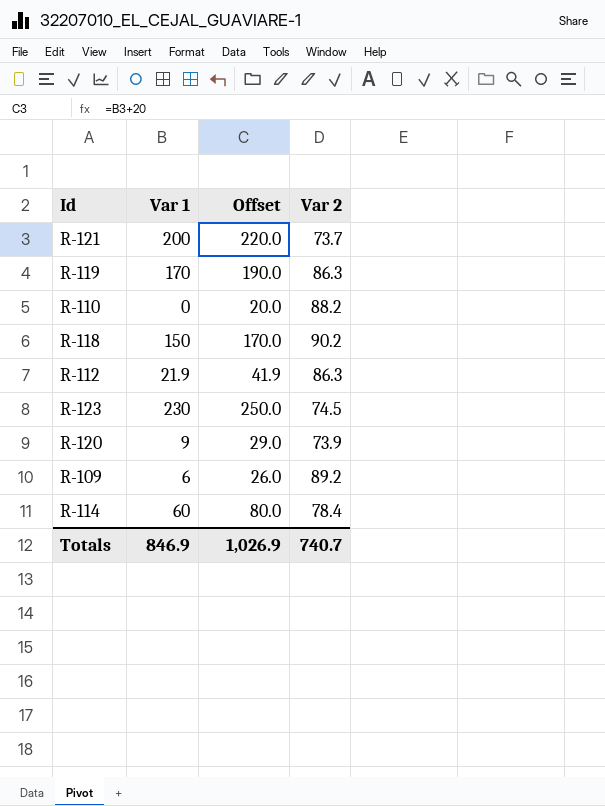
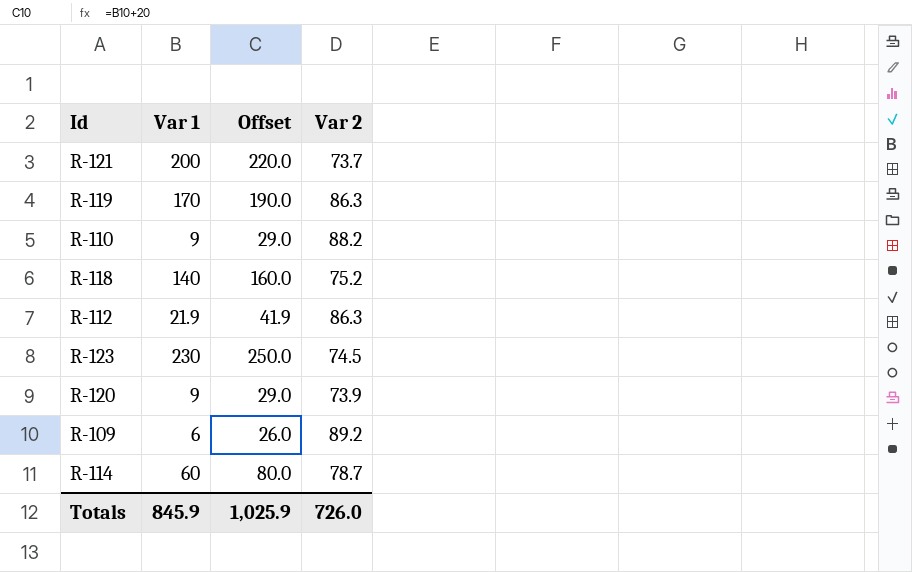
R-110 | Var 1: 0 -> 9
R-110 | Offset: 20.0 -> 29.0
R-118 | Var 1: 150 -> 140
R-118 | Offset: 170.0 -> 160.0
R-118 | Var 2: 90.2 -> 75.2
R-114 | Var 2: 78.4 -> 78.7
Totals | Var 1: 846.9 -> 845.9
Totals | Offset: 1,026.9 -> 1,025.9
Totals | Var 2: 740.7 -> 726.0

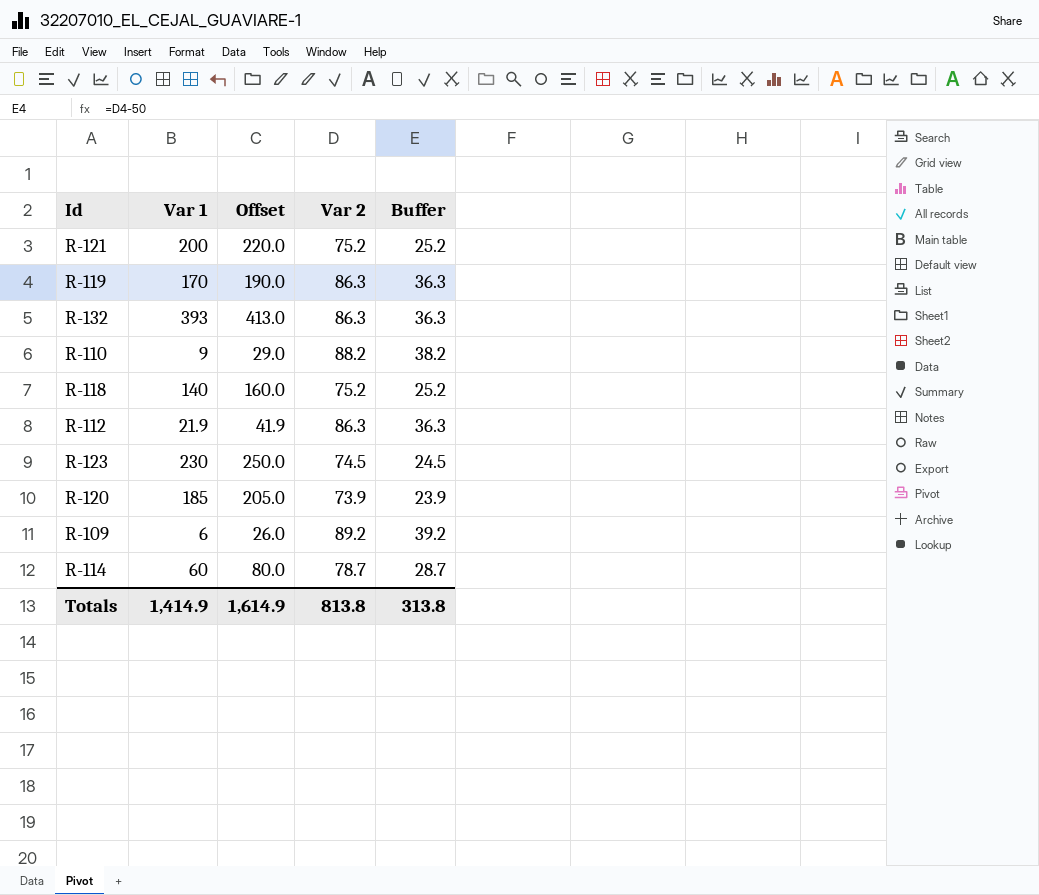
column Buffer | formula: none -> [Var 2] - 50
R-121 | Var 2: 73.7 -> 75.2
row R-132: none -> 393 | 413.0 | 86.3 | 36.3
R-120 | Var 1: 9 -> 185
R-120 | Offset: 29.0 -> 205.0
Totals | Var 1: 845.9 -> 1,414.9
Totals | Offset: 1,025.9 -> 1,614.9
Totals | Var 2: 726.0 -> 813.8

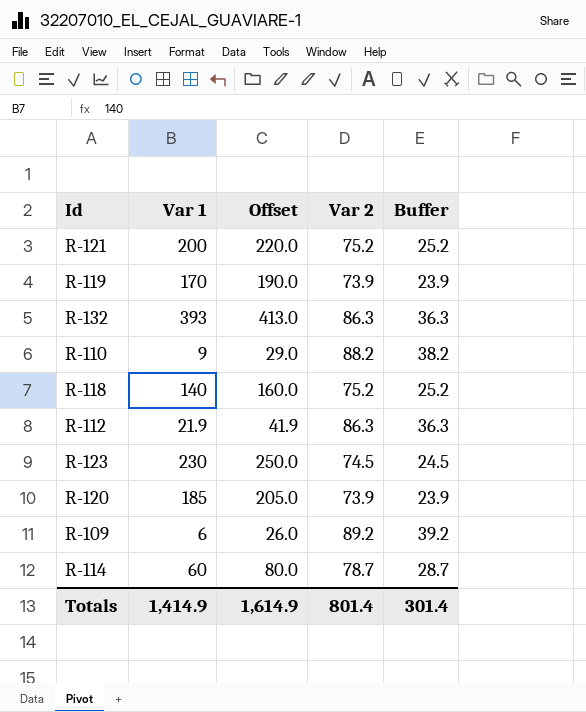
R-119 | Var 2: 86.3 -> 73.9
R-119 | Buffer: 36.3 -> 23.9
Totals | Var 2: 813.8 -> 801.4
Totals | Buffer: 313.8 -> 301.4

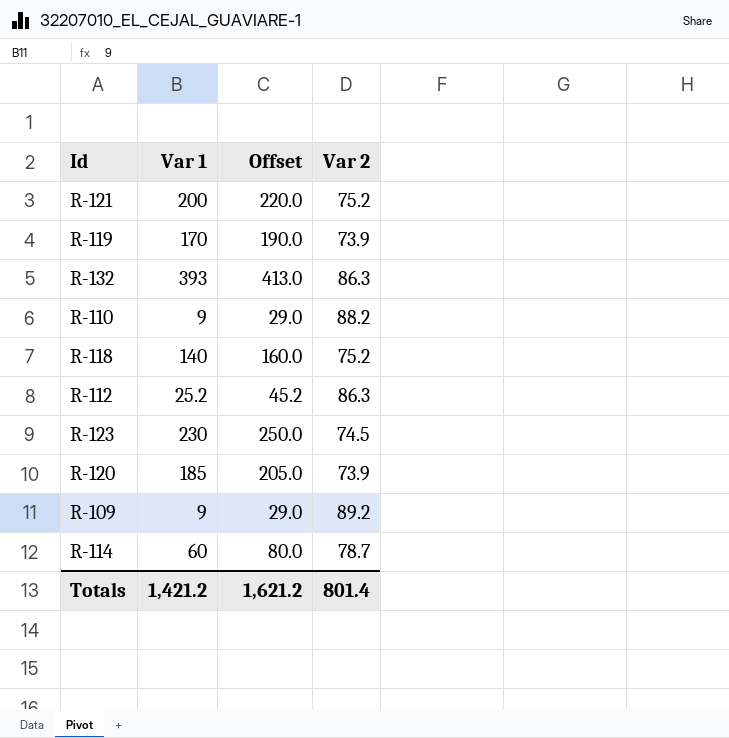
column Buffer | formula: [Var 2] - 50 -> none
R-112 | Var 1: 21.9 -> 25.2
R-112 | Offset: 41.9 -> 45.2
R-109 | Var 1: 6 -> 9
R-109 | Offset: 26.0 -> 29.0
Totals | Var 1: 1,414.9 -> 1,421.2
Totals | Offset: 1,614.9 -> 1,621.2

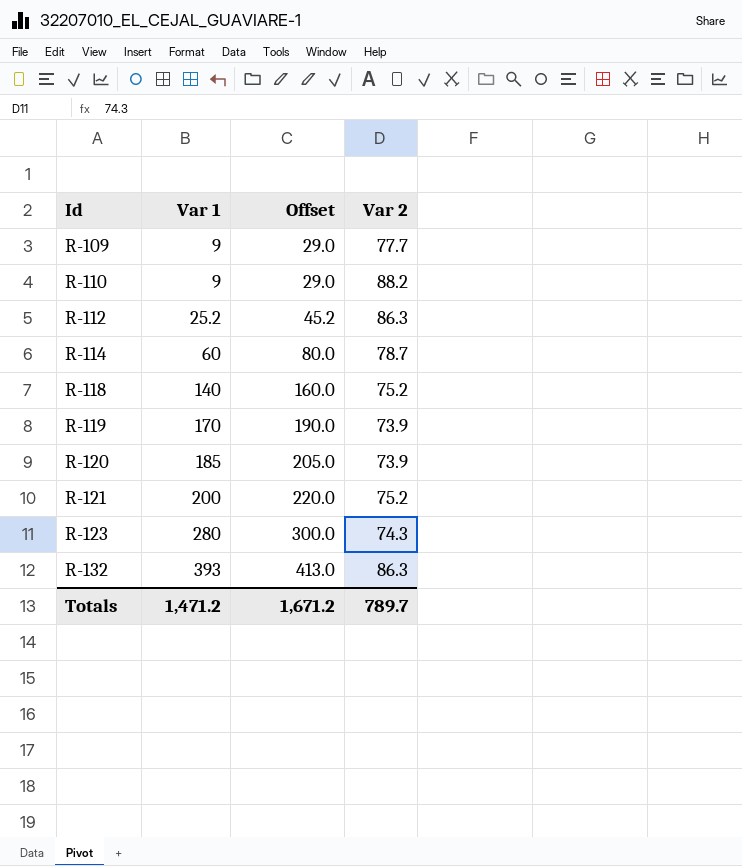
row order: none -> Id ascending
R-109 | Var 2: 89.2 -> 77.7
R-123 | Var 1: 230 -> 280
R-123 | Offset: 250.0 -> 300.0
R-123 | Var 2: 74.5 -> 74.3
Totals | Var 1: 1,421.2 -> 1,471.2
Totals | Offset: 1,621.2 -> 1,671.2
Totals | Var 2: 801.4 -> 789.7

